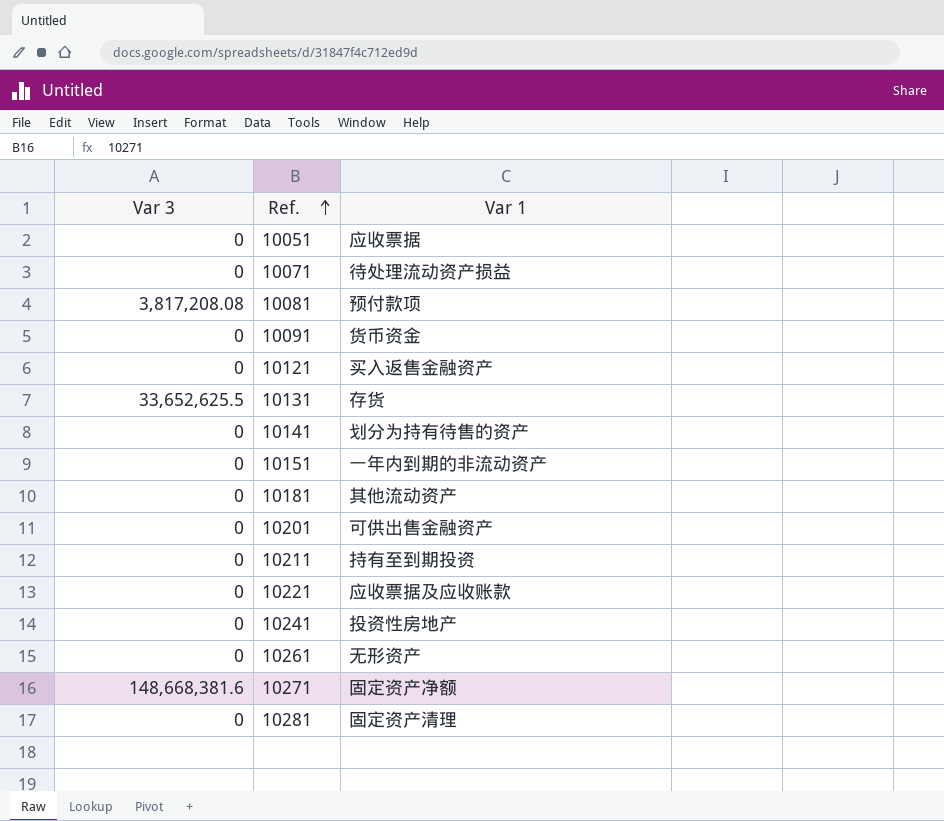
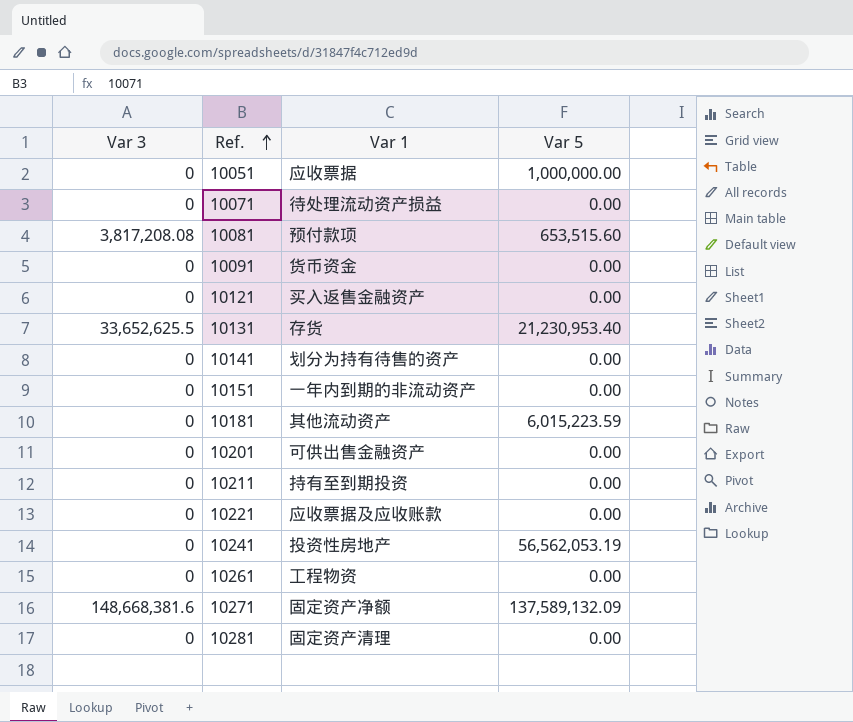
column Var 5 | position: none -> 4
10261 | Var 1: 无形资产 -> 工程物资

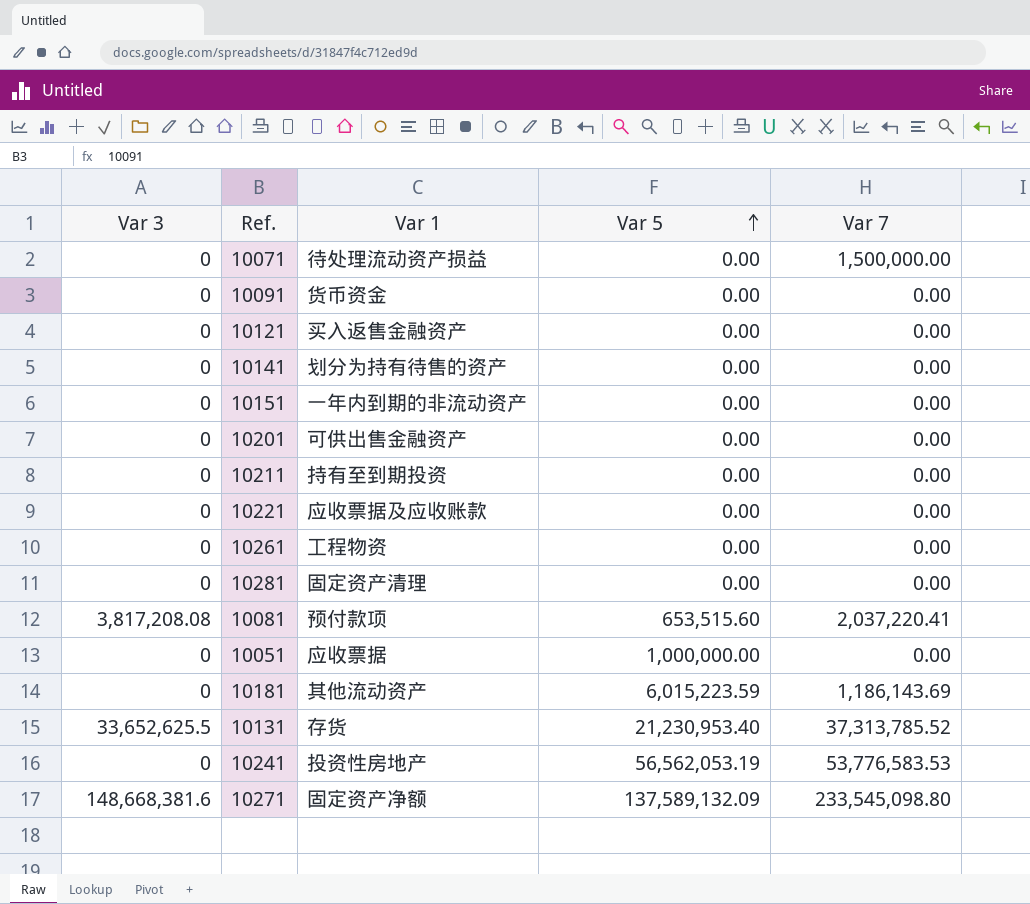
row order: Ref. ascending -> Var 5 ascending
column Var 7 | position: none -> 5

